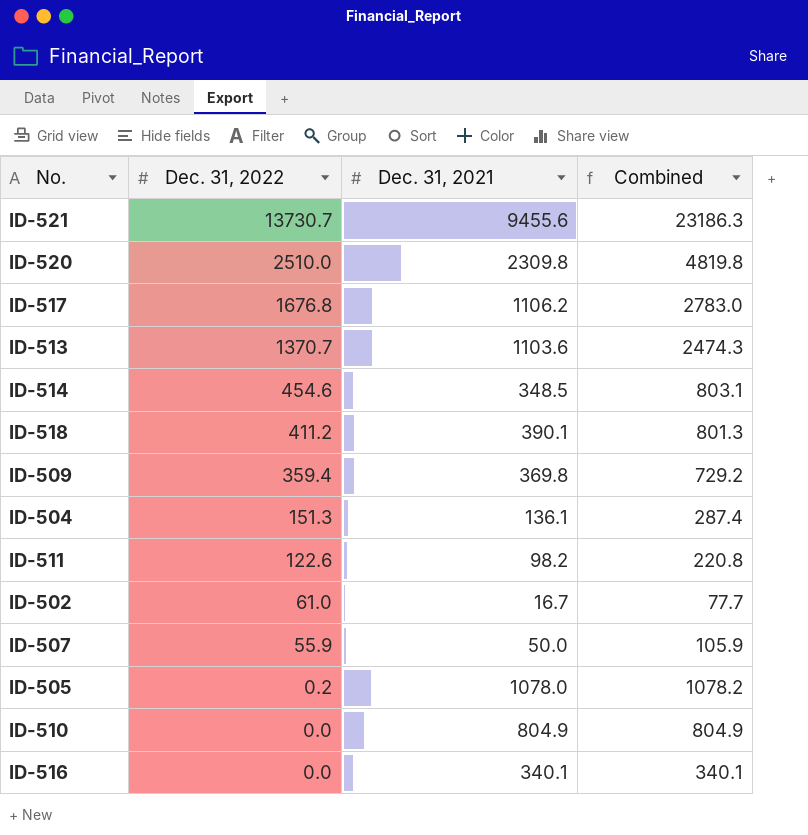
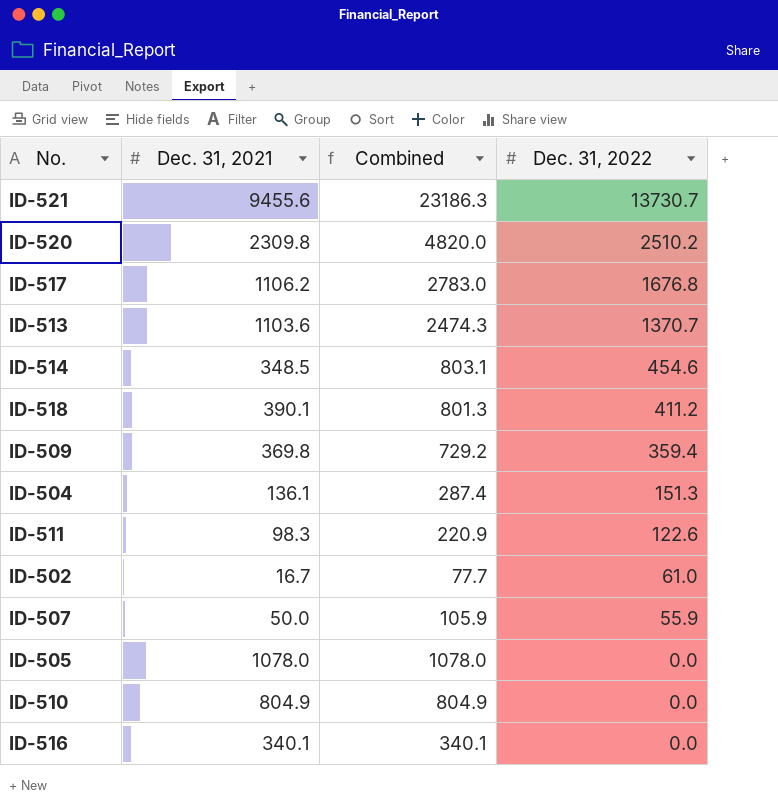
column Dec. 31, 2022 | position: 2 -> 4
ID-520 | Combined: 4819.8 -> 4820.0
ID-520 | Dec. 31, 2022: 2510.0 -> 2510.2
ID-511 | Dec. 31, 2021: 98.2 -> 98.3
ID-511 | Combined: 220.8 -> 220.9
ID-505 | Combined: 1078.2 -> 1078.0
ID-505 | Dec. 31, 2022: 0.2 -> 0.0

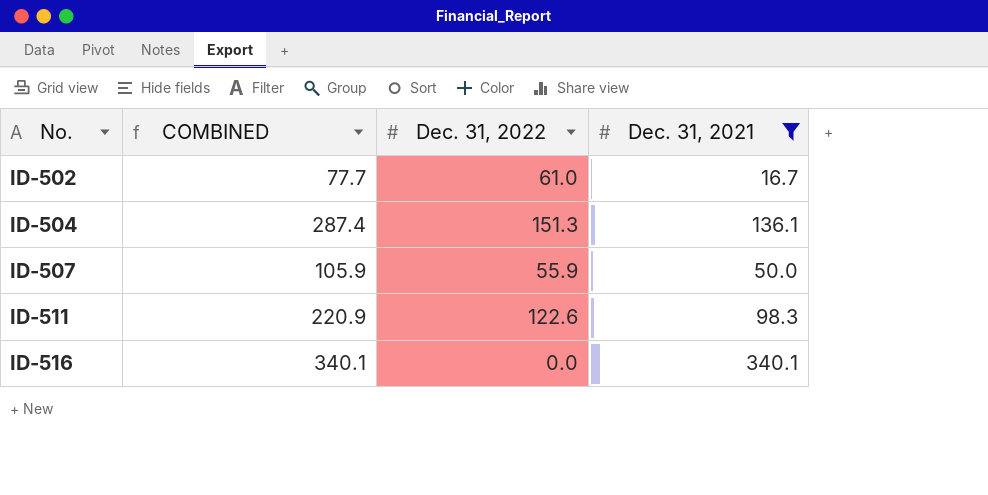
filter: none -> Dec. 31, 2021 <= 340.1
row order: Dec. 31, 2022 descending -> No. ascending
column name: Combined -> COMBINED
column Dec. 31, 2021 | position: 2 -> 4

